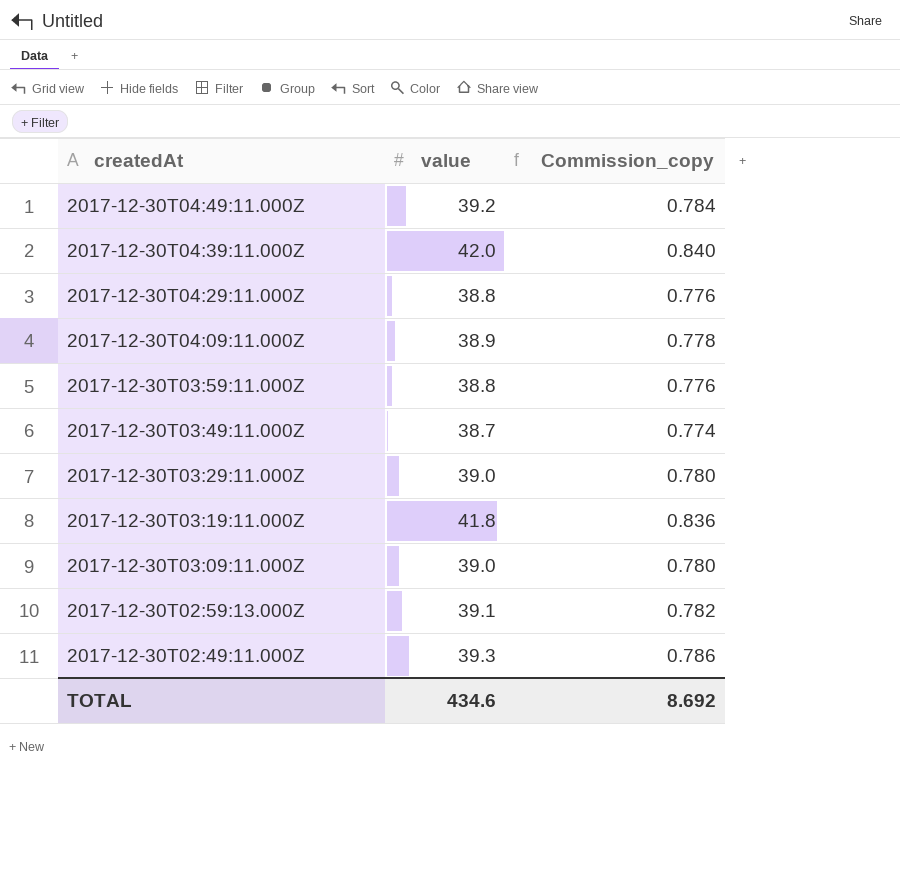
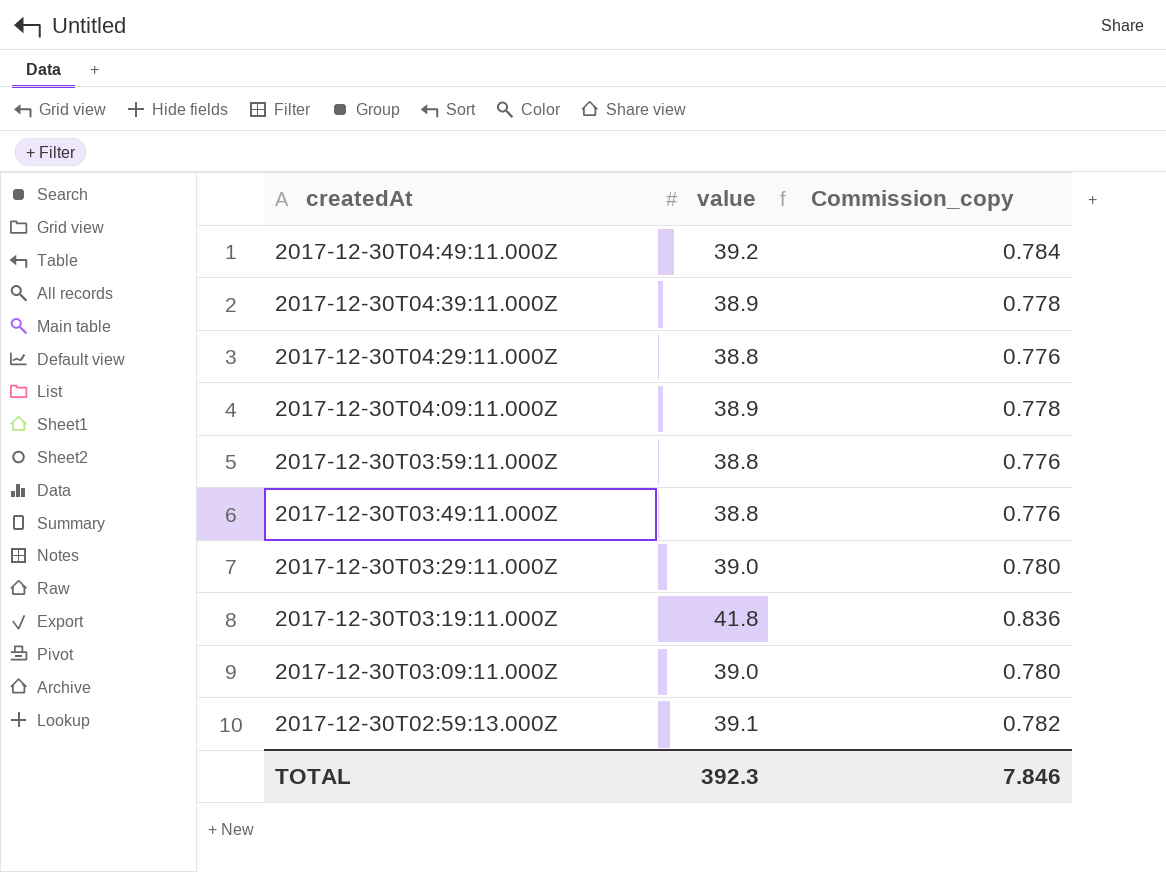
row 2017-12-30T02:49:11.000Z: 39.3 | 0.786 -> none
2017-12-30T04:39:11.000Z | value: 42.0 -> 38.9
2017-12-30T04:39:11.000Z | Commission_copy: 0.840 -> 0.778
2017-12-30T03:49:11.000Z | value: 38.7 -> 38.8
2017-12-30T03:49:11.000Z | Commission_copy: 0.774 -> 0.776
TOTAL | value: 434.6 -> 392.3
TOTAL | Commission_copy: 8.692 -> 7.846

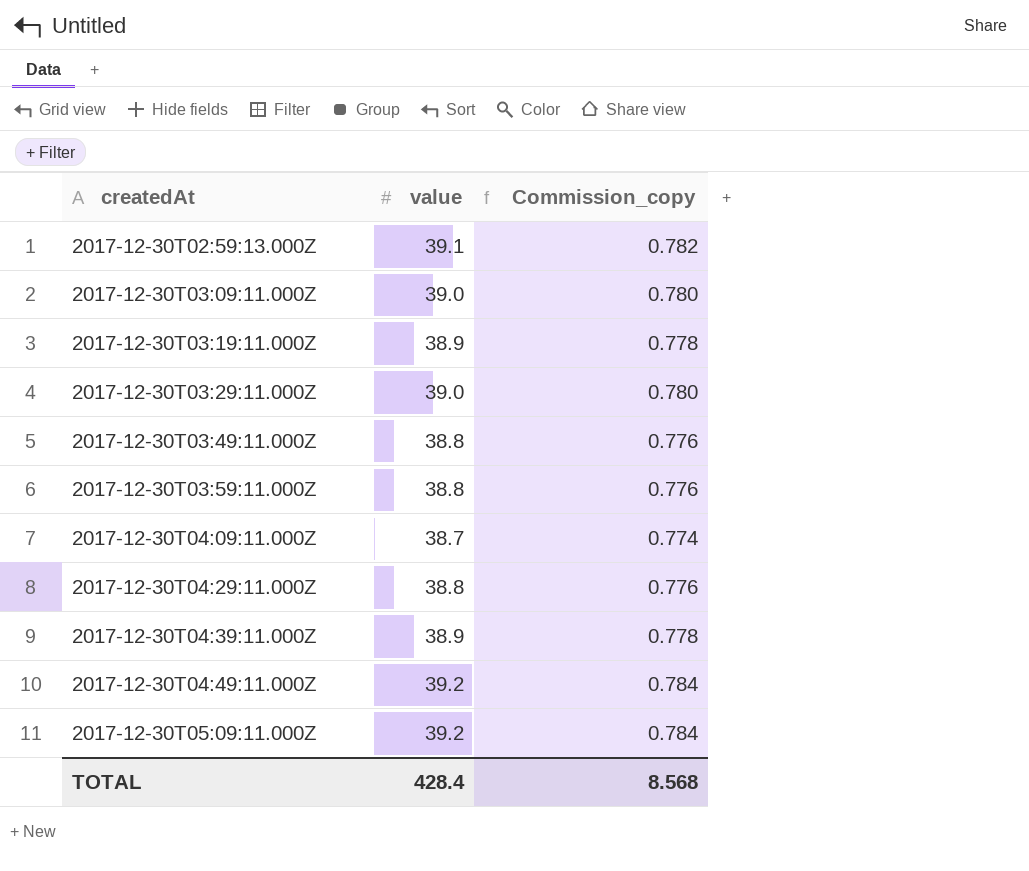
row order: createdAt descending -> createdAt ascending
2017-12-30T03:19:11.000Z | value: 41.8 -> 38.9
2017-12-30T03:19:11.000Z | Commission_copy: 0.836 -> 0.778
2017-12-30T04:09:11.000Z | value: 38.9 -> 38.7
2017-12-30T04:09:11.000Z | Commission_copy: 0.778 -> 0.774
row 2017-12-30T05:09:11.000Z: none -> 39.2 | 0.784
TOTAL | value: 392.3 -> 428.4
TOTAL | Commission_copy: 7.846 -> 8.568

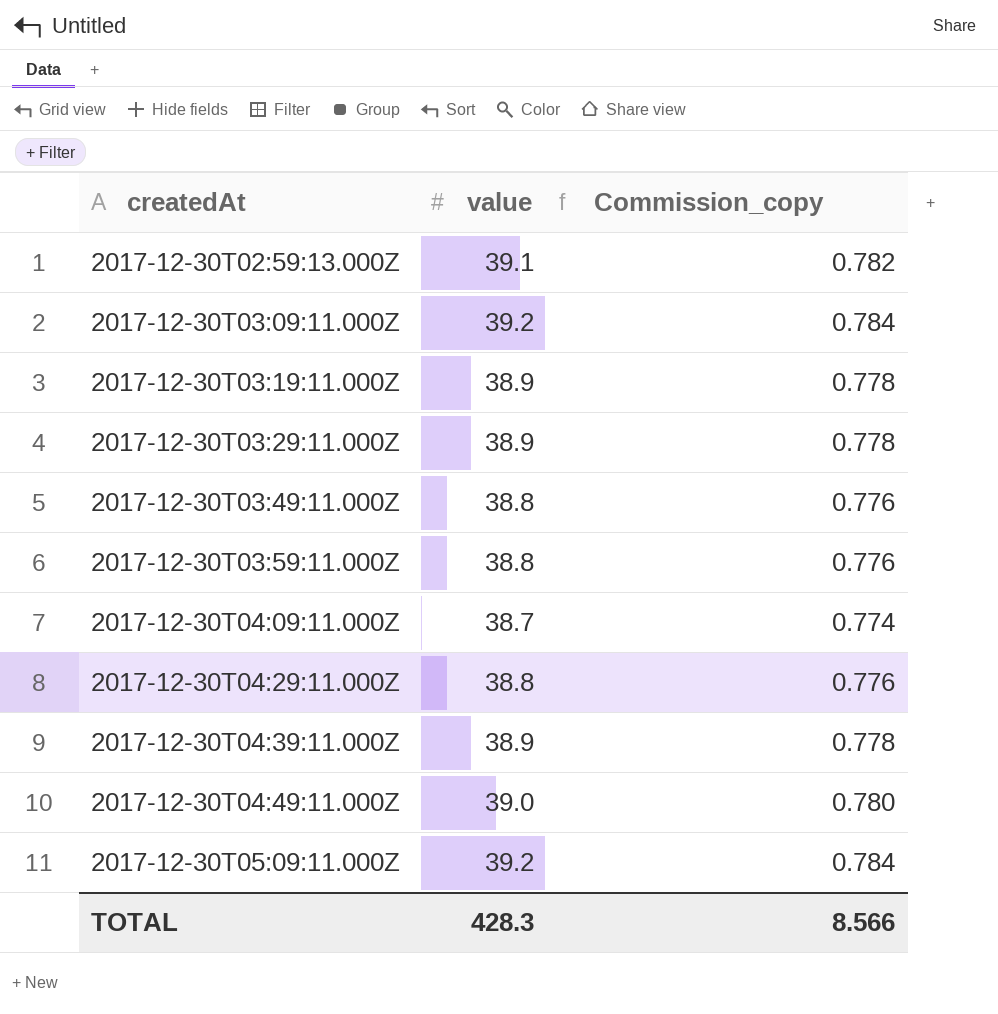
2017-12-30T03:09:11.000Z | value: 39.0 -> 39.2
2017-12-30T03:09:11.000Z | Commission_copy: 0.780 -> 0.784
2017-12-30T03:29:11.000Z | value: 39.0 -> 38.9
2017-12-30T03:29:11.000Z | Commission_copy: 0.780 -> 0.778
2017-12-30T04:49:11.000Z | value: 39.2 -> 39.0
2017-12-30T04:49:11.000Z | Commission_copy: 0.784 -> 0.780
TOTAL | value: 428.4 -> 428.3
TOTAL | Commission_copy: 8.568 -> 8.566

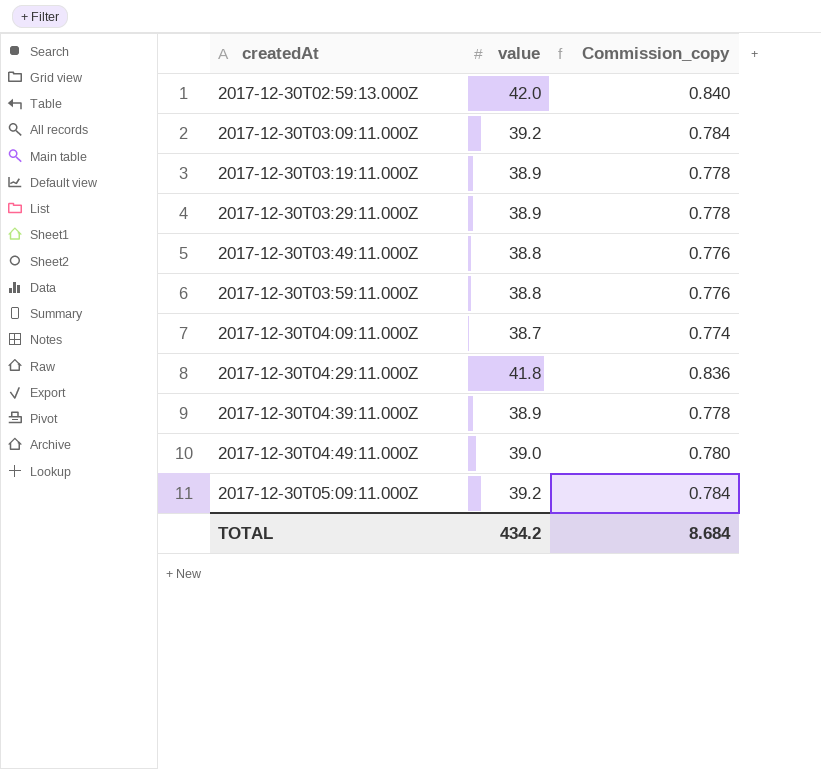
2017-12-30T02:59:13.000Z | value: 39.1 -> 42.0
2017-12-30T02:59:13.000Z | Commission_copy: 0.782 -> 0.840
2017-12-30T04:29:11.000Z | value: 38.8 -> 41.8
2017-12-30T04:29:11.000Z | Commission_copy: 0.776 -> 0.836
TOTAL | value: 428.3 -> 434.2
TOTAL | Commission_copy: 8.566 -> 8.684

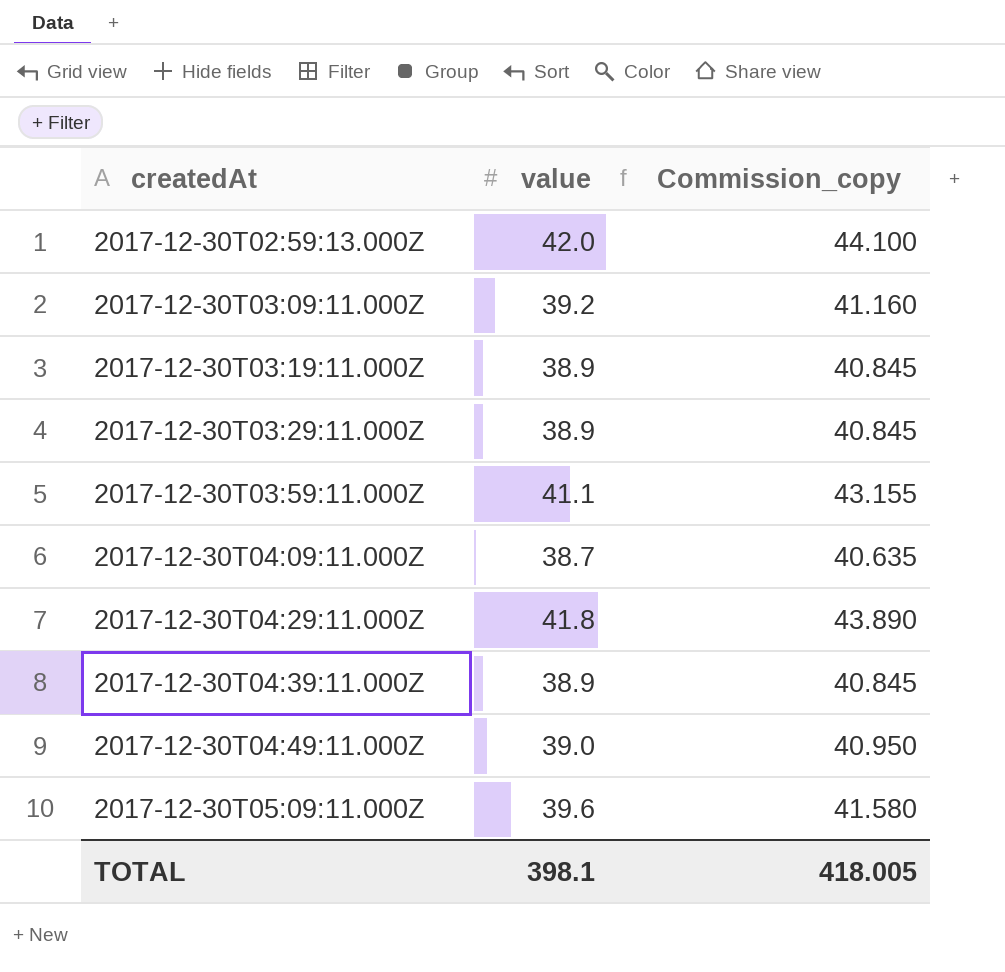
column Commission_copy | formula: [value] * 0.02 -> [value] * 1.05
row 2017-12-30T03:49:11.000Z: 38.8 | 0.776 -> none
2017-12-30T03:59:11.000Z | value: 38.8 -> 41.1
2017-12-30T05:09:11.000Z | value: 39.2 -> 39.6
TOTAL | value: 434.2 -> 398.1
TOTAL | Commission_copy: 8.684 -> 418.005

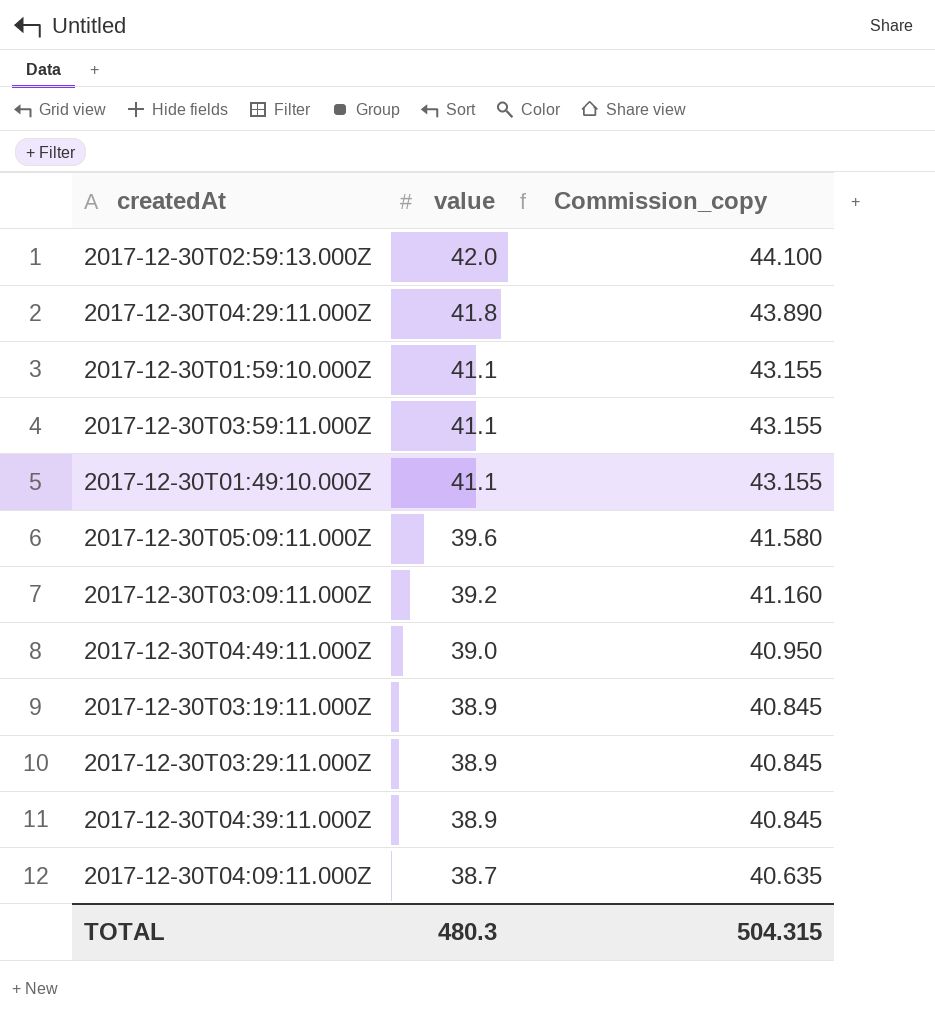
row order: createdAt ascending -> value descending
row 2017-12-30T01:59:10.000Z: none -> 41.1 | 43.155
row 2017-12-30T01:49:10.000Z: none -> 41.1 | 43.155
TOTAL | value: 398.1 -> 480.3
TOTAL | Commission_copy: 418.005 -> 504.315

